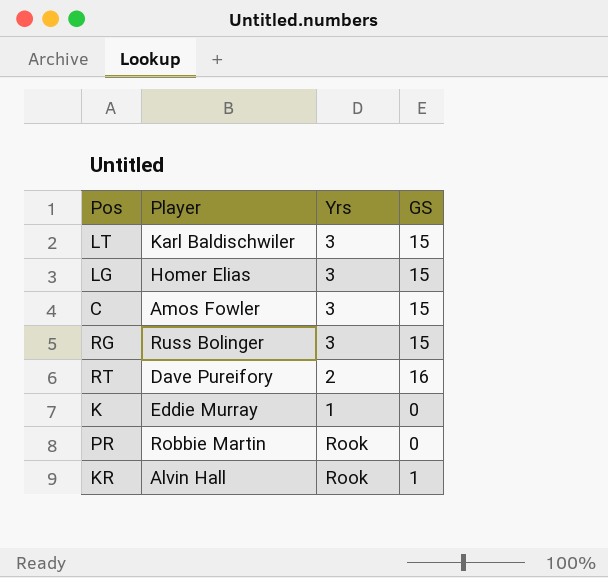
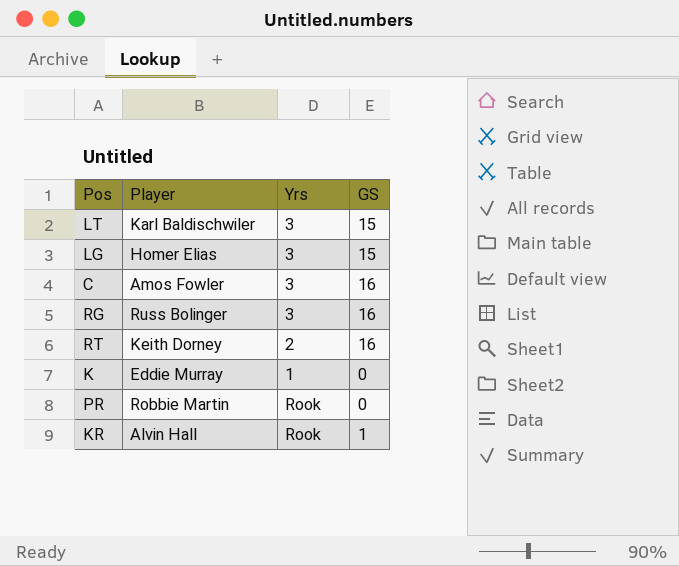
C | GS: 15 -> 16
RG | GS: 15 -> 16
RT | Player: Dave Pureifory -> Keith Dorney

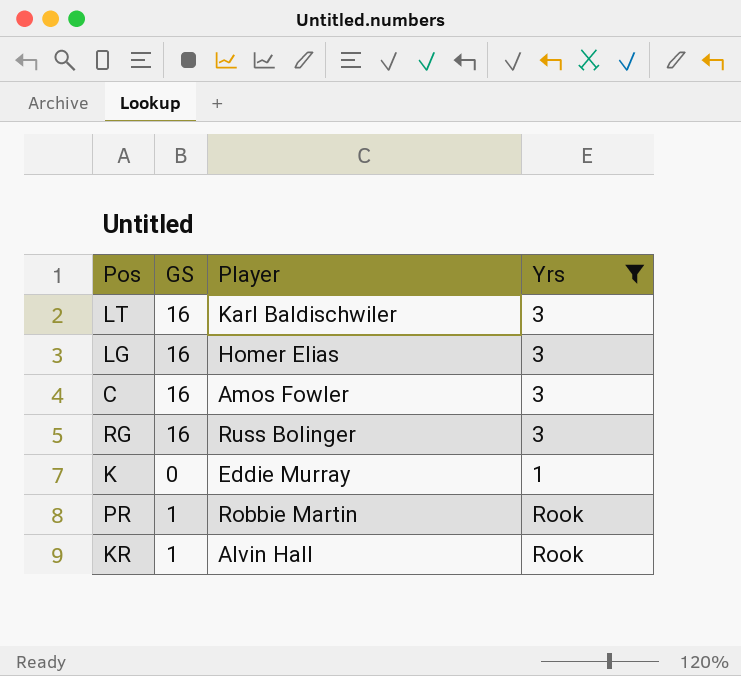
filter: none -> Yrs != 2
column GS | position: 4 -> 2
LT | GS: 15 -> 16
LG | GS: 15 -> 16
PR | GS: 0 -> 1

